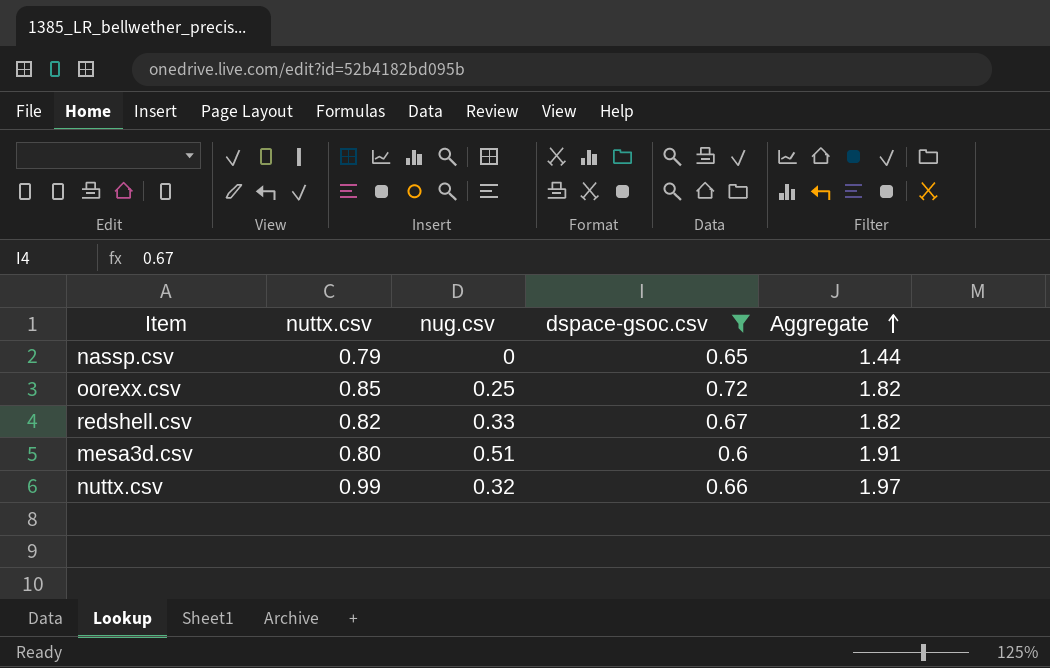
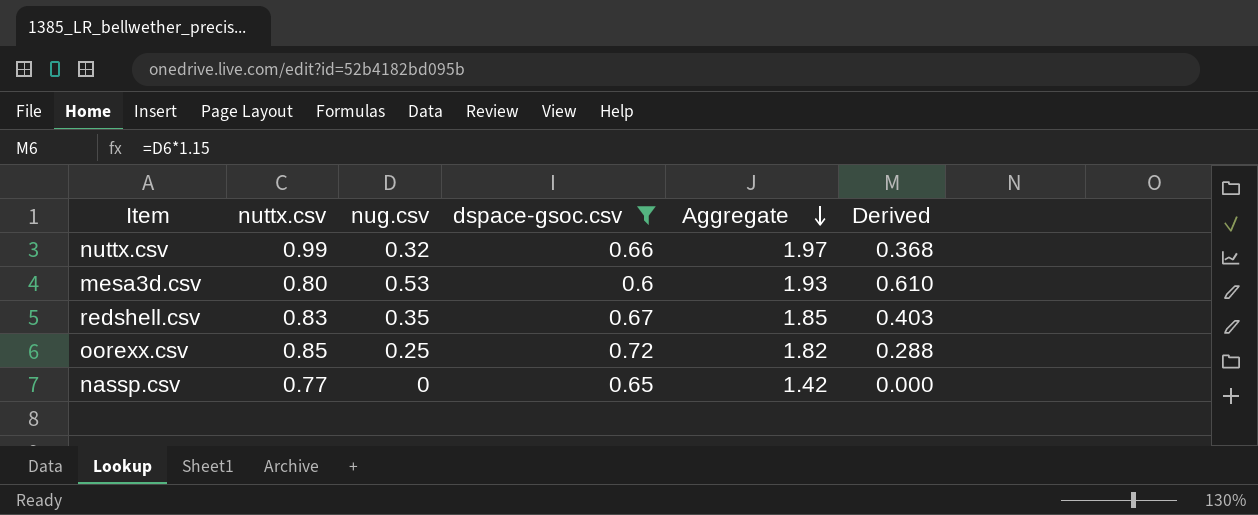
row order: Aggregate ascending -> Aggregate descending
column Derived | formula: none -> [nug.csv] * 1.15
mesa3d.csv | nug.csv: 0.51 -> 0.53
mesa3d.csv | Aggregate: 1.91 -> 1.93
redshell.csv | nuttx.csv: 0.82 -> 0.83
redshell.csv | nug.csv: 0.33 -> 0.35
redshell.csv | Aggregate: 1.82 -> 1.85
nassp.csv | nuttx.csv: 0.79 -> 0.77
nassp.csv | Aggregate: 1.44 -> 1.42

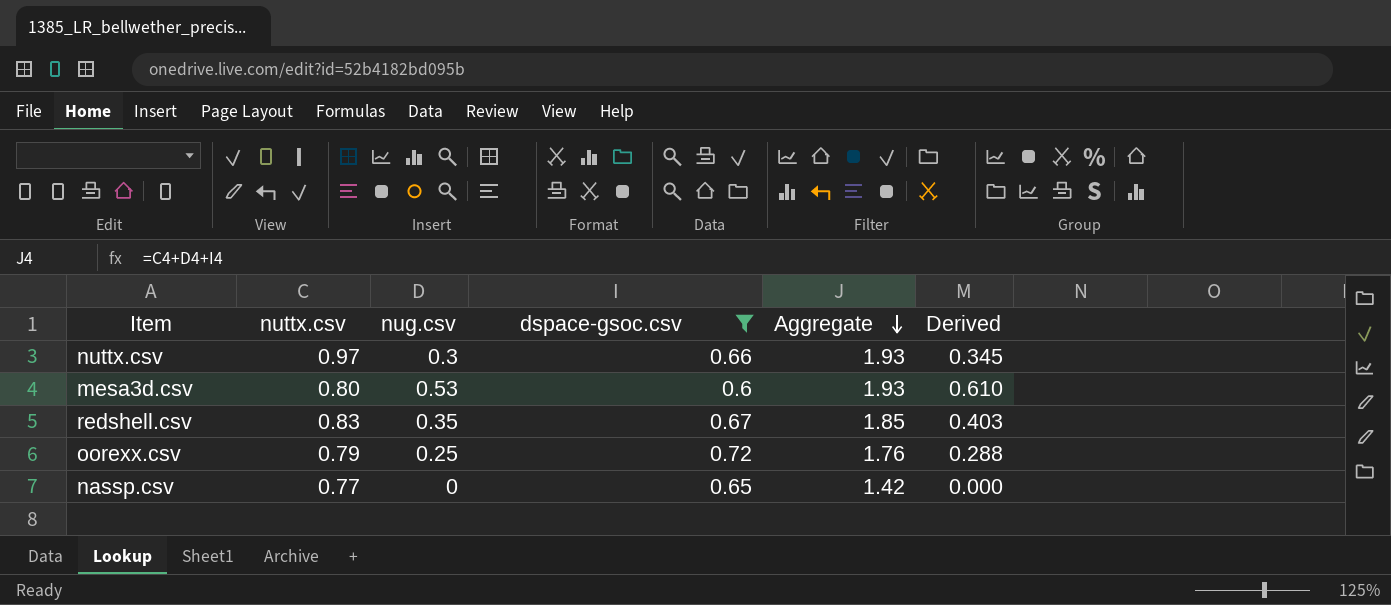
nuttx.csv | nuttx.csv: 0.99 -> 0.97
nuttx.csv | nug.csv: 0.32 -> 0.3
nuttx.csv | Aggregate: 1.97 -> 1.93
nuttx.csv | Derived: 0.368 -> 0.345
oorexx.csv | nuttx.csv: 0.85 -> 0.79
oorexx.csv | Aggregate: 1.82 -> 1.76

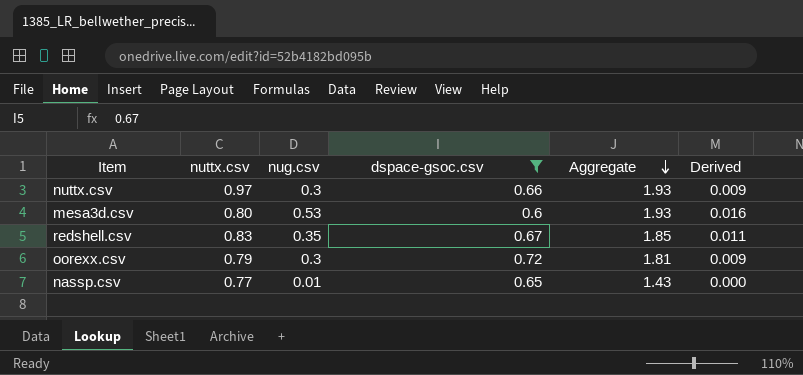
column Derived | formula: [nug.csv] * 1.15 -> [nug.csv] * 0.03
oorexx.csv | nug.csv: 0.25 -> 0.3
oorexx.csv | Aggregate: 1.76 -> 1.81
nassp.csv | nug.csv: 0 -> 0.01
nassp.csv | Aggregate: 1.42 -> 1.43

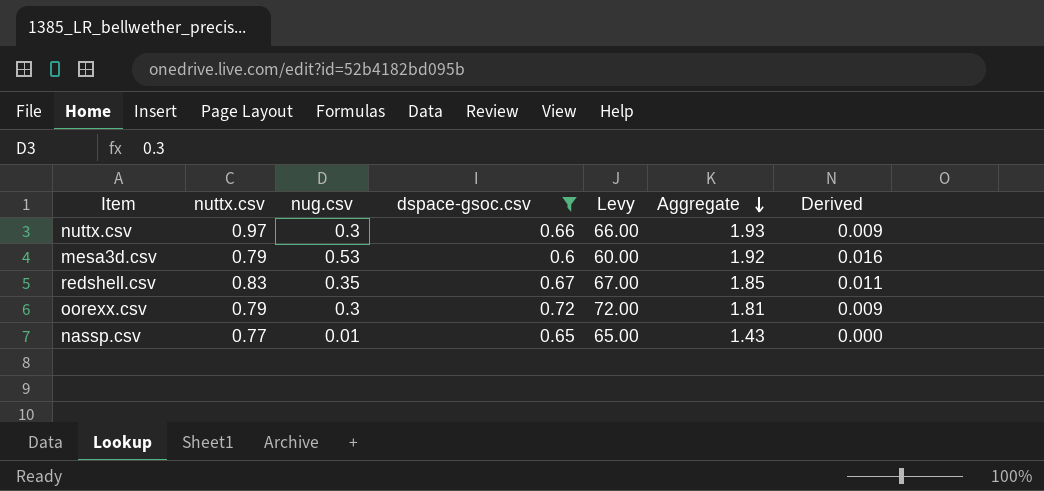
column Levy | formula: none -> [dspace-gsoc.csv] * 100
mesa3d.csv | nuttx.csv: 0.80 -> 0.79
mesa3d.csv | Aggregate: 1.93 -> 1.92

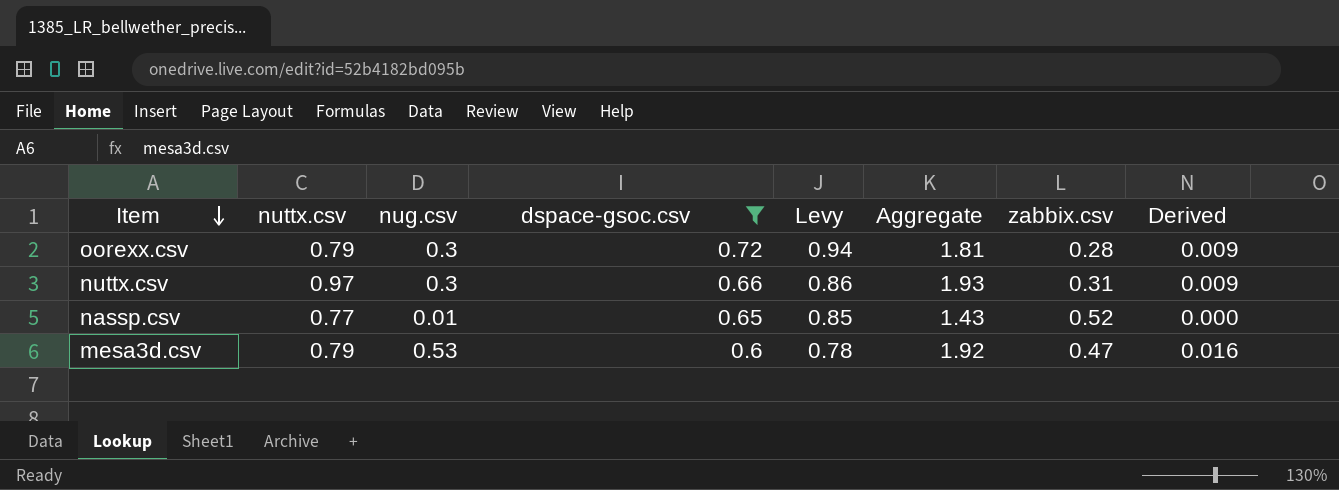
row order: Aggregate descending -> Item descending
column Levy | formula: [dspace-gsoc.csv] * 100 -> [dspace-gsoc.csv] * 1.3
column zabbix.csv | position: none -> 7
row redshell.csv: 0.83 | 0.35 | 0.67 | 67.00 | 1.85 | 0.011 -> none

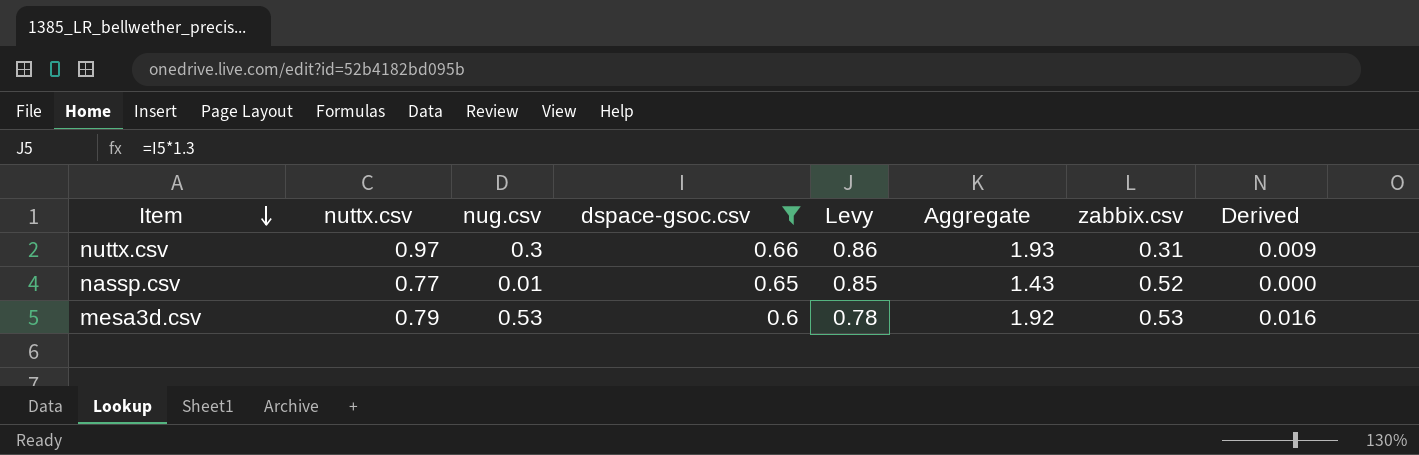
row oorexx.csv: 0.79 | 0.3 | 0.72 | 0.94 | 1.81 | 0.28 | 0.009 -> none
mesa3d.csv | zabbix.csv: 0.47 -> 0.53

